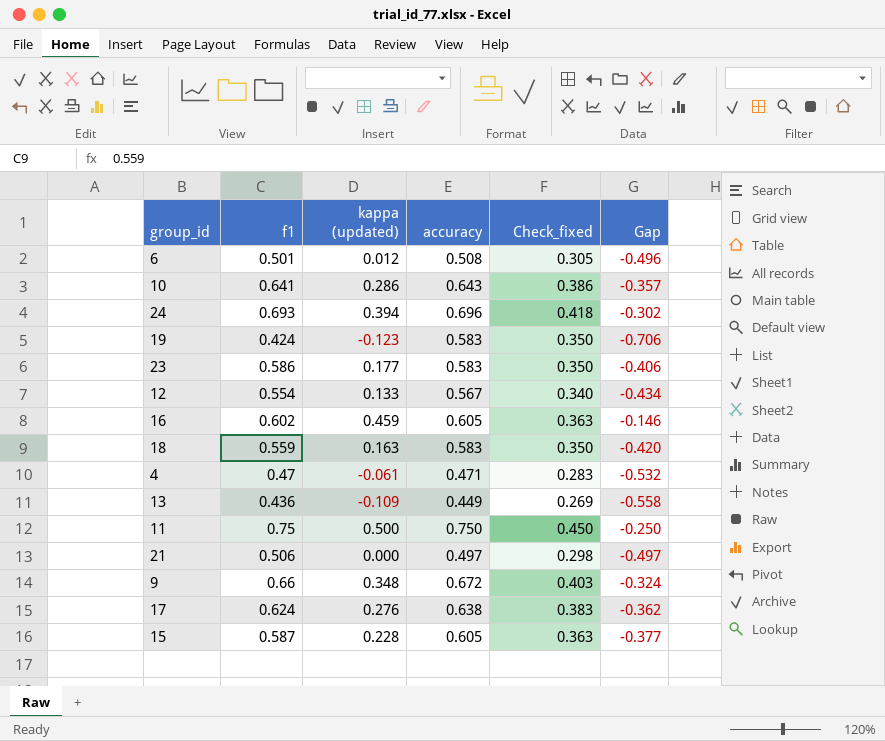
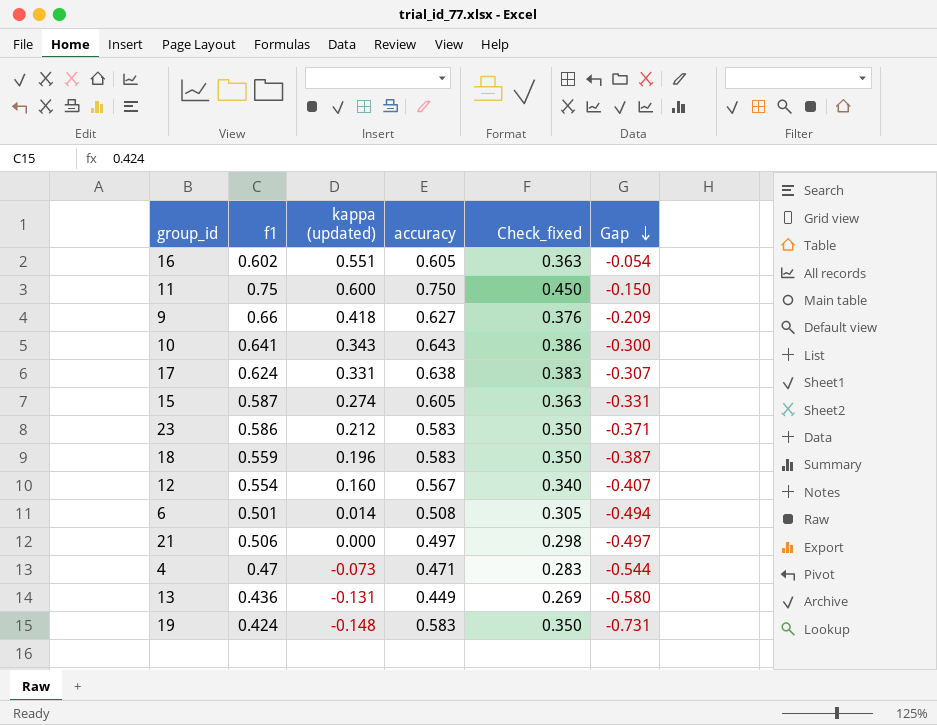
row order: none -> Gap descending
row 24: 0.693 | 0.394 | 0.696 | 0.418 | -0.302 -> none
16 | kappa (updated): 0.459 -> 0.551
16 | Gap: -0.146 -> -0.054
11 | kappa (updated): 0.500 -> 0.600
11 | Gap: -0.250 -> -0.150
9 | kappa (updated): 0.348 -> 0.418
9 | accuracy: 0.672 -> 0.627
9 | Check_fixed: 0.403 -> 0.376
9 | Gap: -0.324 -> -0.209
10 | kappa (updated): 0.286 -> 0.343
10 | Gap: -0.357 -> -0.300
17 | kappa (updated): 0.276 -> 0.331
17 | Gap: -0.362 -> -0.307
15 | kappa (updated): 0.228 -> 0.274
15 | Gap: -0.377 -> -0.331
23 | kappa (updated): 0.177 -> 0.212
23 | Gap: -0.406 -> -0.371
18 | kappa (updated): 0.163 -> 0.196
18 | Gap: -0.420 -> -0.387
12 | kappa (updated): 0.133 -> 0.160
12 | Gap: -0.434 -> -0.407
6 | kappa (updated): 0.012 -> 0.014
6 | Gap: -0.496 -> -0.494
4 | kappa (updated): -0.061 -> -0.073
4 | Gap: -0.532 -> -0.544
13 | kappa (updated): -0.109 -> -0.131
13 | Gap: -0.558 -> -0.580
19 | kappa (updated): -0.123 -> -0.148
19 | Gap: -0.706 -> -0.731

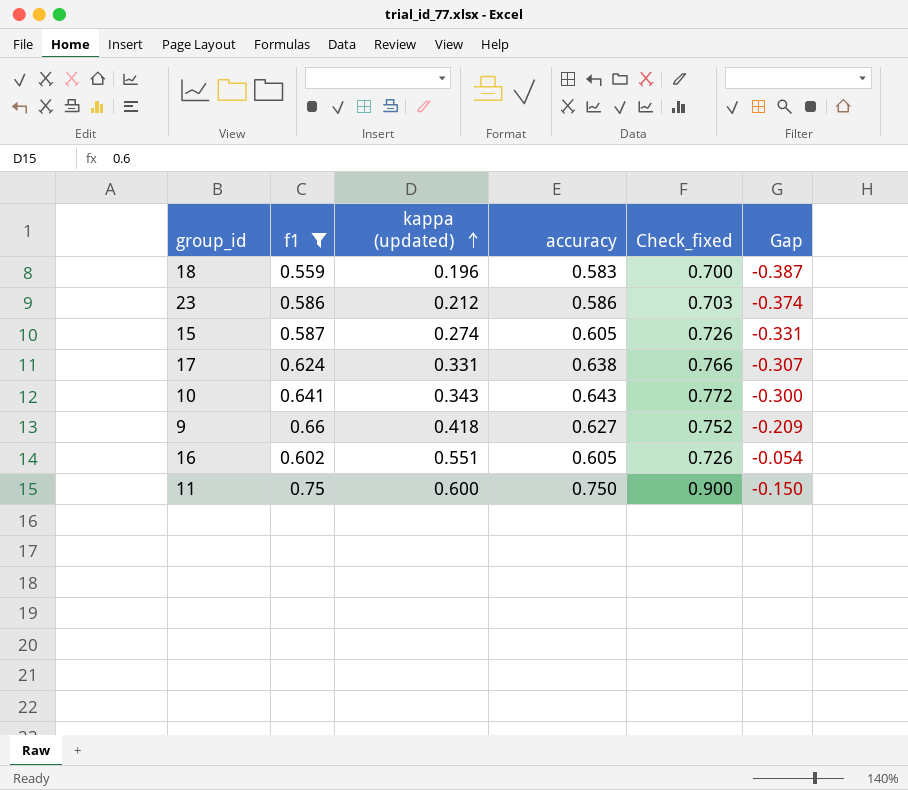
filter: none -> f1 >= 0.559
row order: Gap descending -> kappa (updated) ascending
column Check_fixed | formula: [accuracy] * 0.6 -> [accuracy] * 1.2
23 | accuracy: 0.583 -> 0.586
23 | Gap: -0.371 -> -0.374

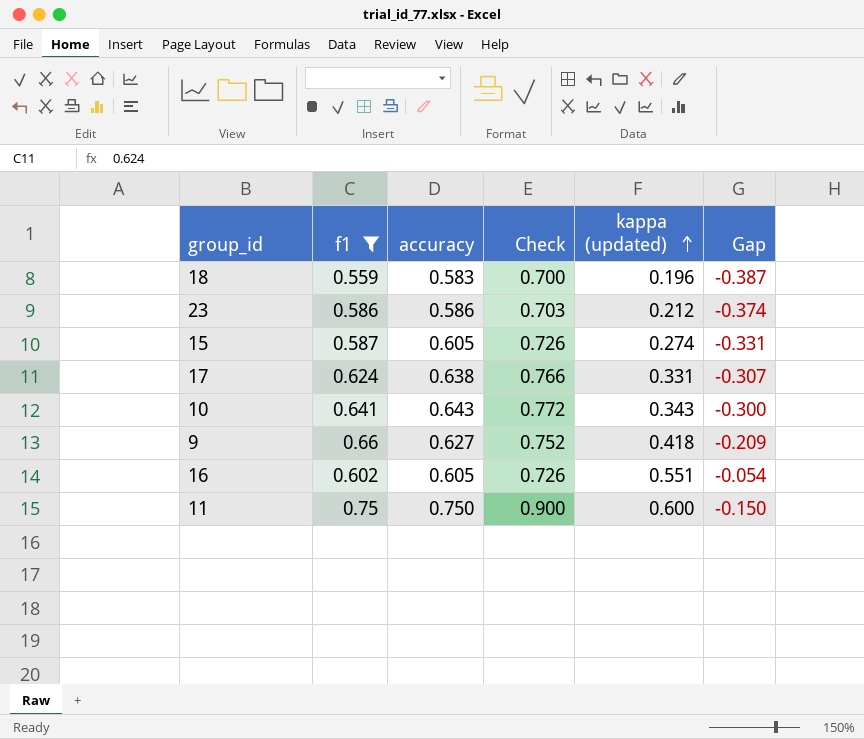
column name: Check_fixed -> Check
column kappa (updated) | position: 3 -> 5

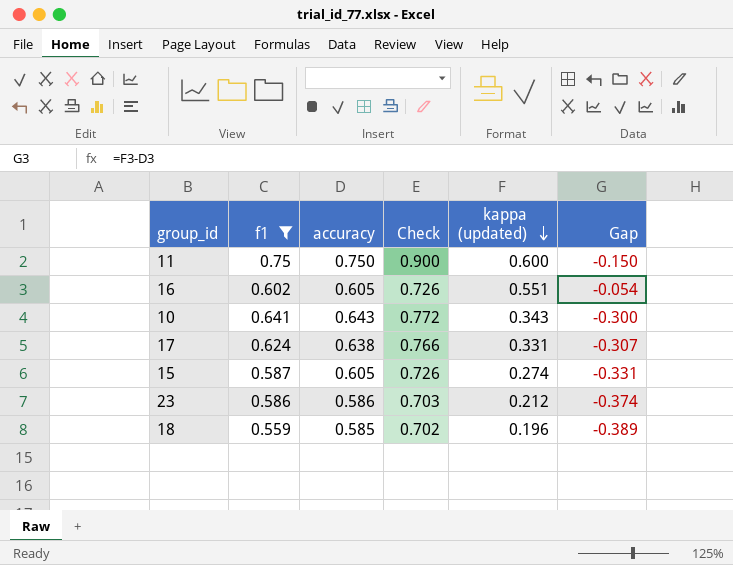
row order: kappa (updated) ascending -> kappa (updated) descending
row 9: 0.66 | 0.627 | 0.752 | 0.418 | -0.209 -> none
18 | accuracy: 0.583 -> 0.585
18 | Check: 0.700 -> 0.702
18 | Gap: -0.387 -> -0.389

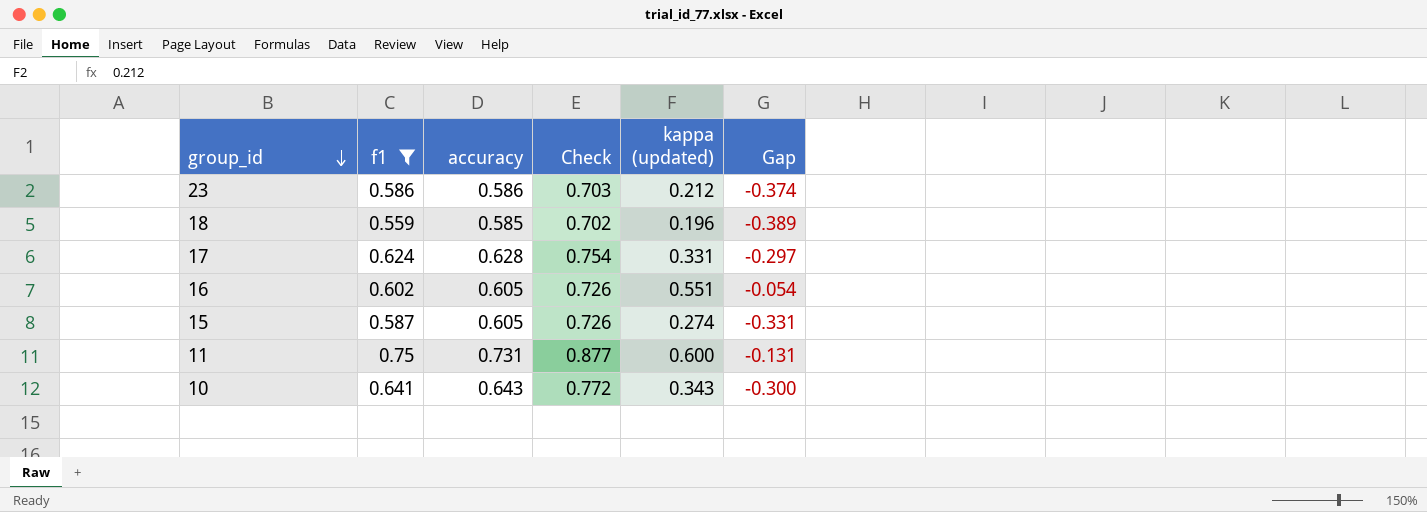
row order: kappa (updated) descending -> group_id descending
17 | accuracy: 0.638 -> 0.628
17 | Check: 0.766 -> 0.754
17 | Gap: -0.307 -> -0.297
11 | accuracy: 0.750 -> 0.731
11 | Check: 0.900 -> 0.877
11 | Gap: -0.150 -> -0.131

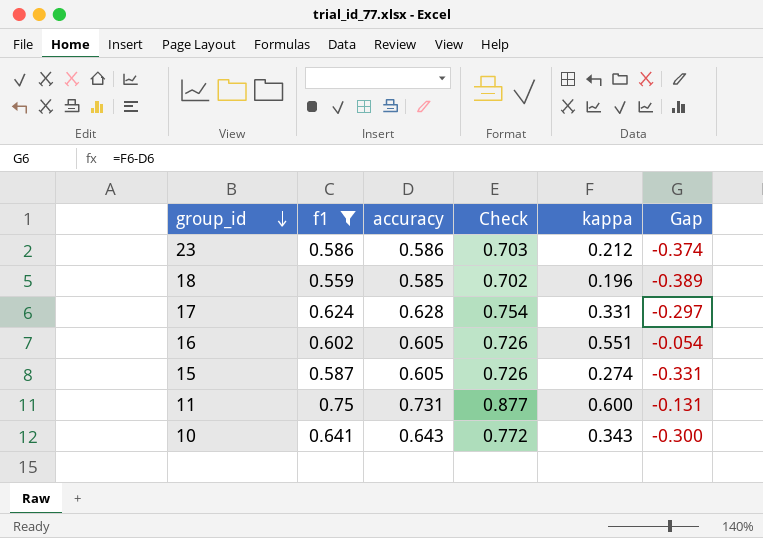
column name: kappa (updated) -> kappa

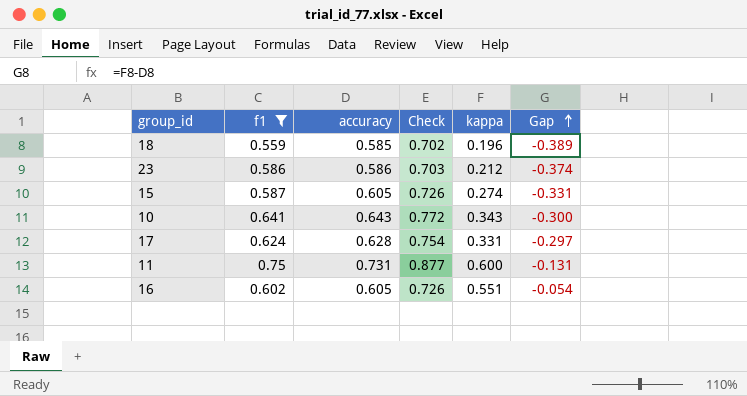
row order: group_id descending -> Gap ascending

